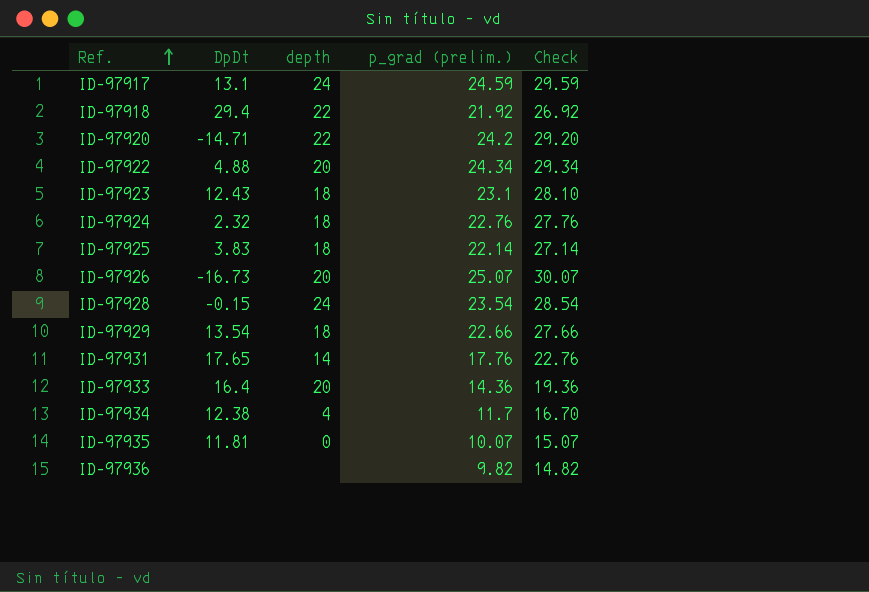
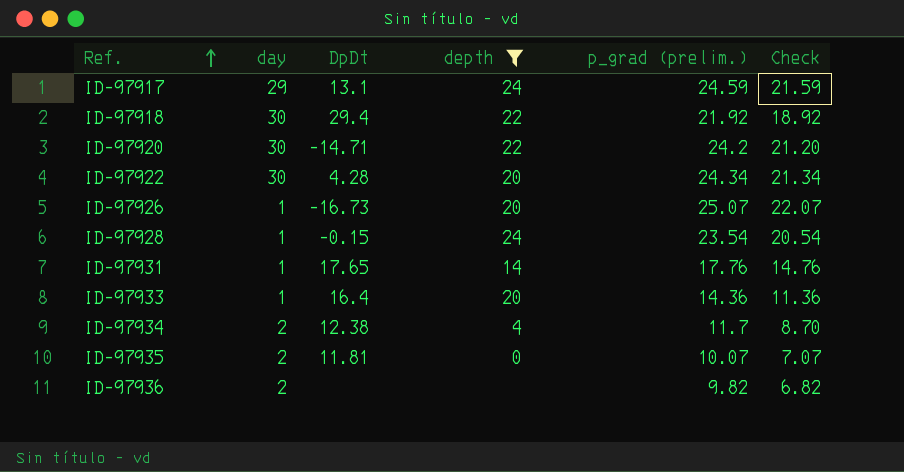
filter: none -> depth != 18
column day | position: none -> 2
column Check | formula: [p_grad (prelim.)] + 5 -> [p_grad (prelim.)] - 3
ID-97922 | DpDt: 4.88 -> 4.28

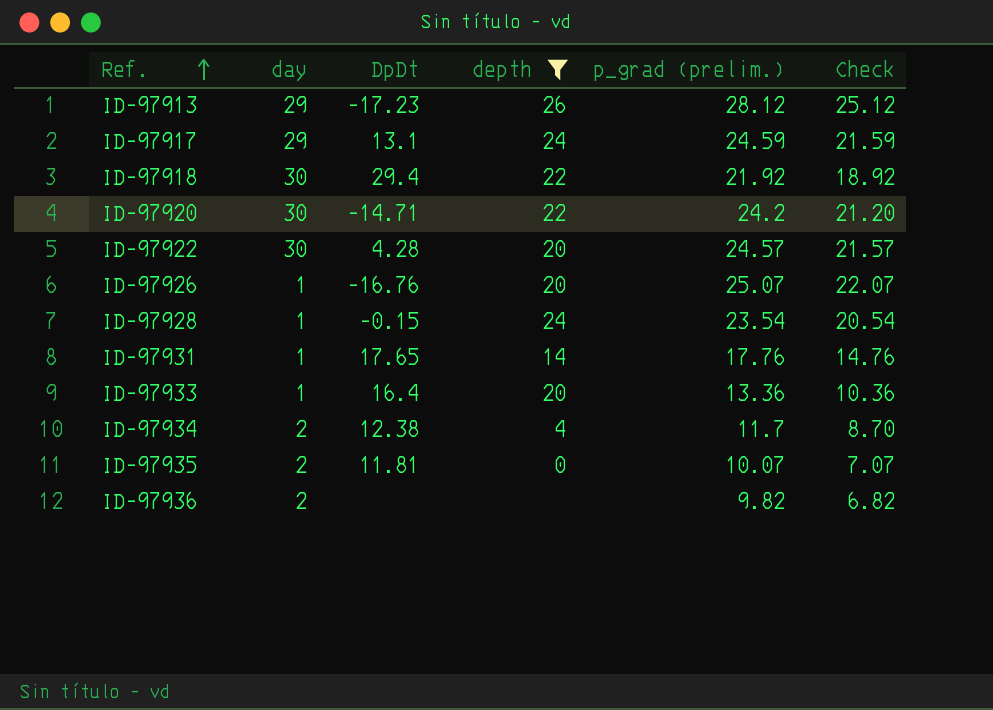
row ID-97913: none -> 29 | -17.23 | 26 | 28.12 | 25.12
ID-97922 | p_grad (prelim.): 24.34 -> 24.57
ID-97922 | Check: 21.34 -> 21.57
ID-97926 | DpDt: -16.73 -> -16.76
ID-97933 | p_grad (prelim.): 14.36 -> 13.36
ID-97933 | Check: 11.36 -> 10.36

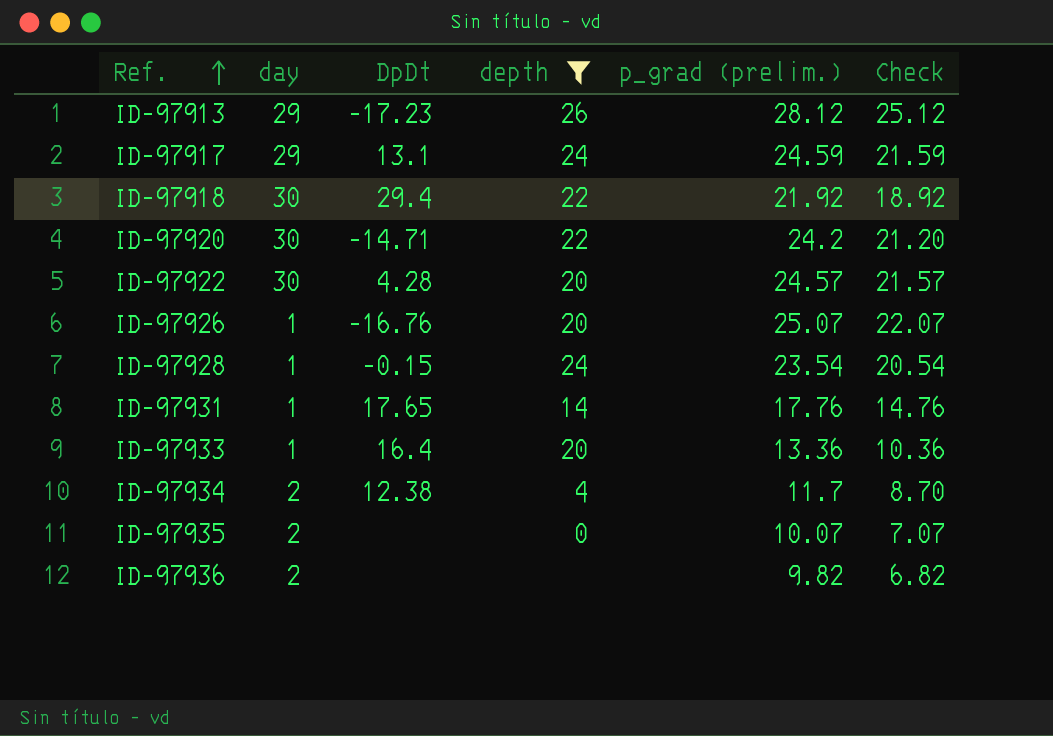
ID-97935 | DpDt: 11.81 -> none

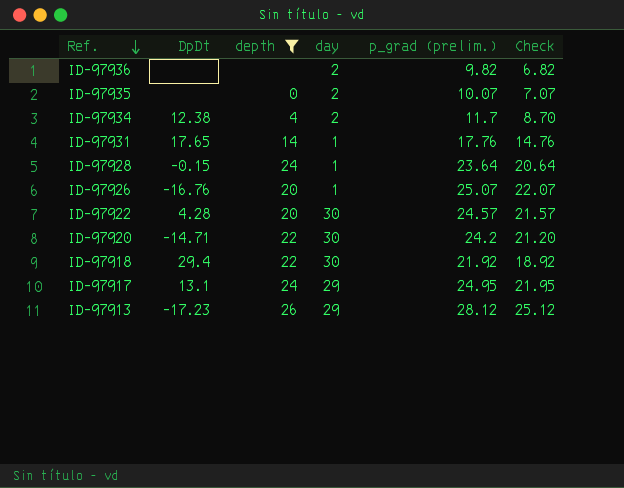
row order: Ref. ascending -> Ref. descending
column day | position: 2 -> 4
row ID-97933: 1 | 16.4 | 20 | 13.36 | 10.36 -> none
ID-97928 | p_grad (prelim.): 23.54 -> 23.64
ID-97928 | Check: 20.54 -> 20.64
ID-97917 | p_grad (prelim.): 24.59 -> 24.95
ID-97917 | Check: 21.59 -> 21.95

